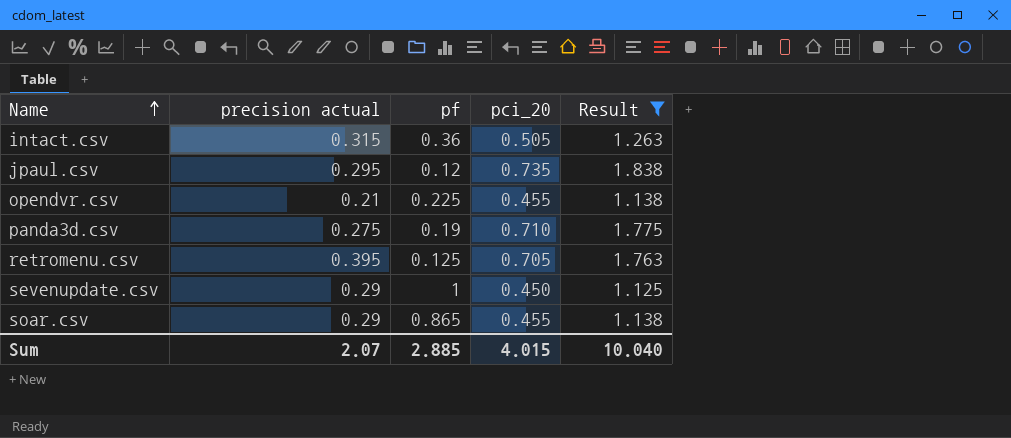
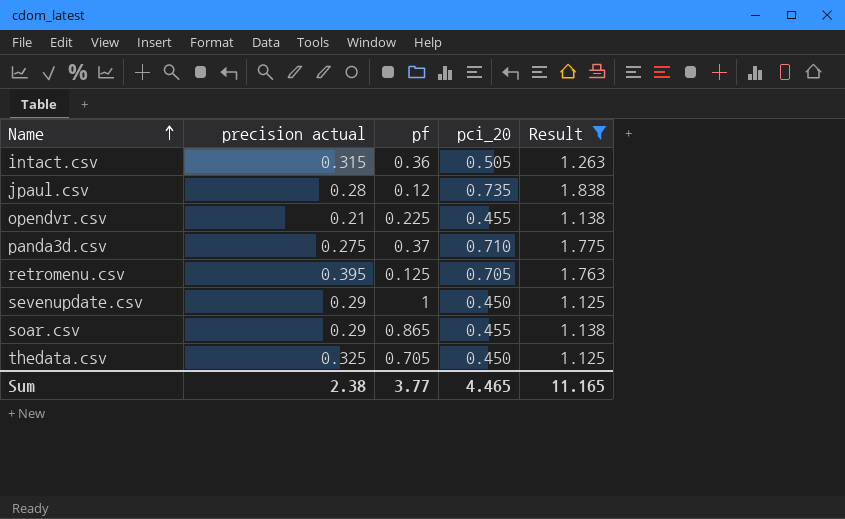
jpaul.csv | precision actual: 0.295 -> 0.28
panda3d.csv | pf: 0.19 -> 0.37
row thedata.csv: none -> 0.325 | 0.705 | 0.450 | 1.125
Sum | precision actual: 2.07 -> 2.38
Sum | pf: 2.885 -> 3.77
Sum | pci_20: 4.015 -> 4.465
Sum | Result: 10.040 -> 11.165

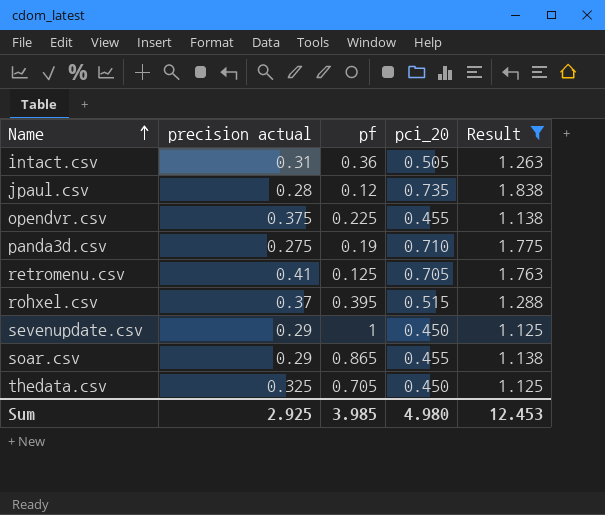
intact.csv | precision actual: 0.315 -> 0.31
opendvr.csv | precision actual: 0.21 -> 0.375
panda3d.csv | pf: 0.37 -> 0.19
retromenu.csv | precision actual: 0.395 -> 0.41
row rohxel.csv: none -> 0.37 | 0.395 | 0.515 | 1.288
Sum | precision actual: 2.38 -> 2.925
Sum | pf: 3.77 -> 3.985
Sum | pci_20: 4.465 -> 4.980
Sum | Result: 11.165 -> 12.453

